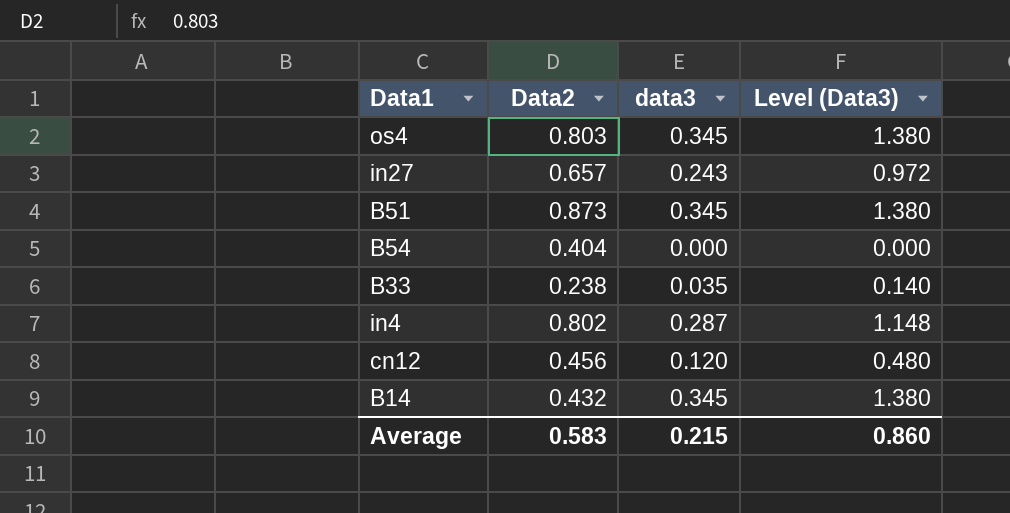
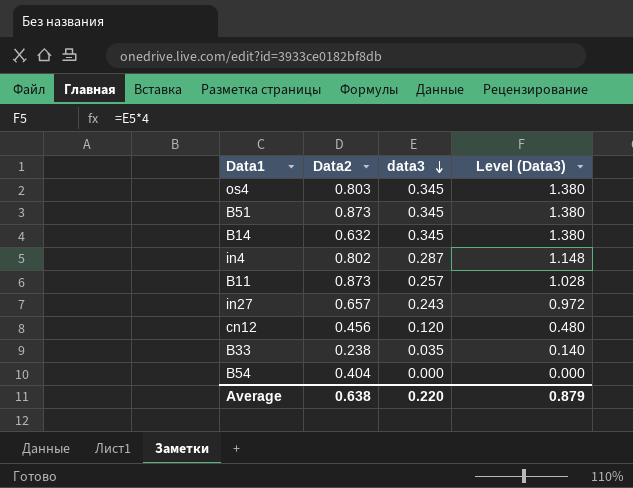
row order: none -> data3 descending
B14 | Data2: 0.432 -> 0.632
row B11: none -> 0.873 | 0.257 | 1.028
Average | Data2: 0.583 -> 0.638
Average | data3: 0.215 -> 0.220
Average | Level (Data3): 0.860 -> 0.879

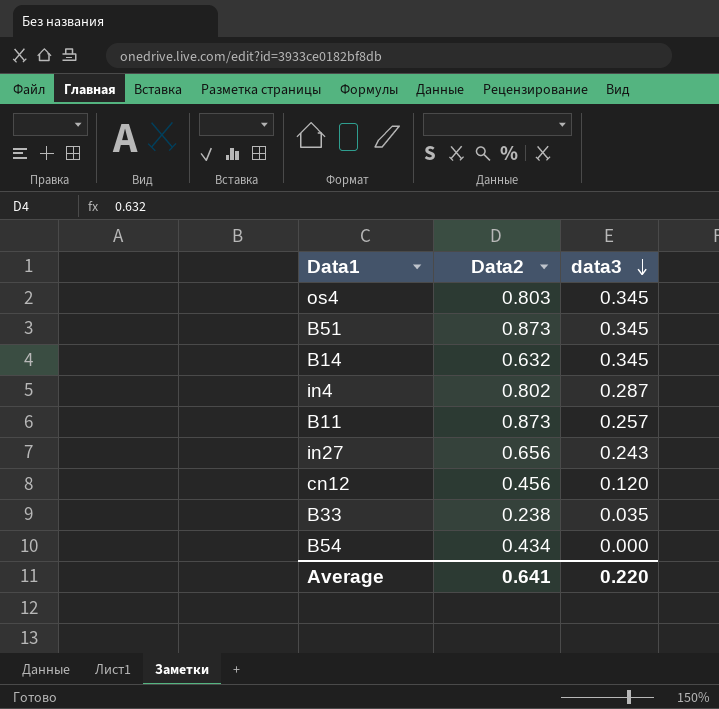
column Level (Data3) | formula: [data3] * 4 -> none
in27 | Data2: 0.657 -> 0.656
B54 | Data2: 0.404 -> 0.434
Average | Data2: 0.638 -> 0.641

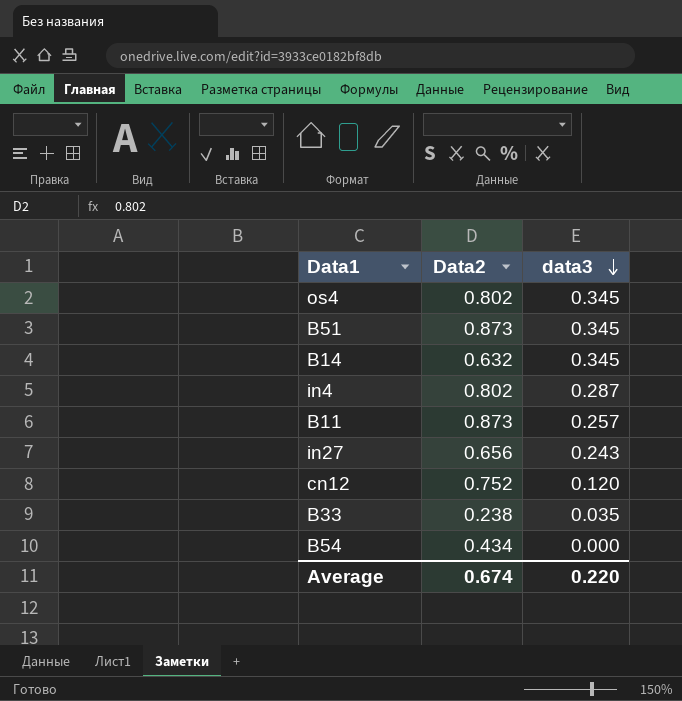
os4 | Data2: 0.803 -> 0.802
cn12 | Data2: 0.456 -> 0.752
Average | Data2: 0.641 -> 0.674

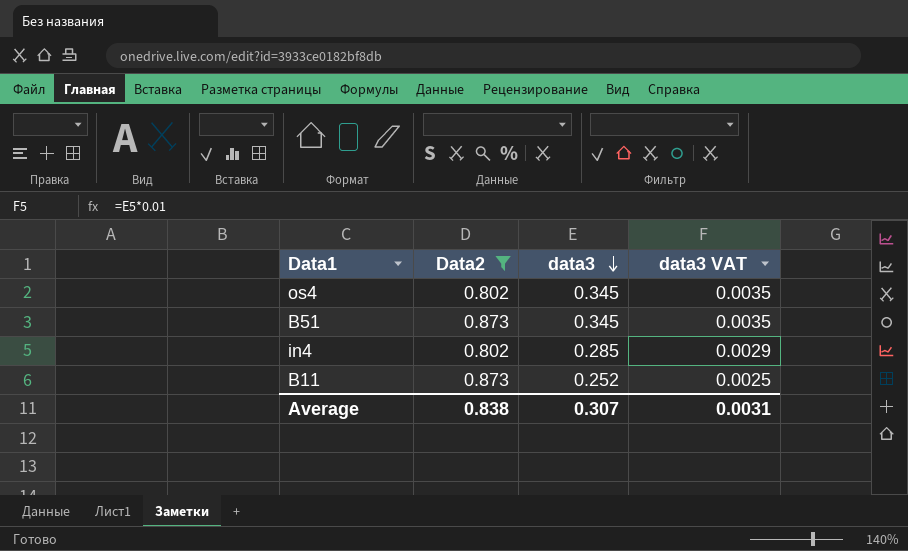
filter: none -> Data2 >= 0.802
column data3 VAT | formula: none -> [data3] * 0.01
in4 | data3: 0.287 -> 0.285
B11 | data3: 0.257 -> 0.252
Average | Data2: 0.674 -> 0.838
Average | data3: 0.220 -> 0.307

